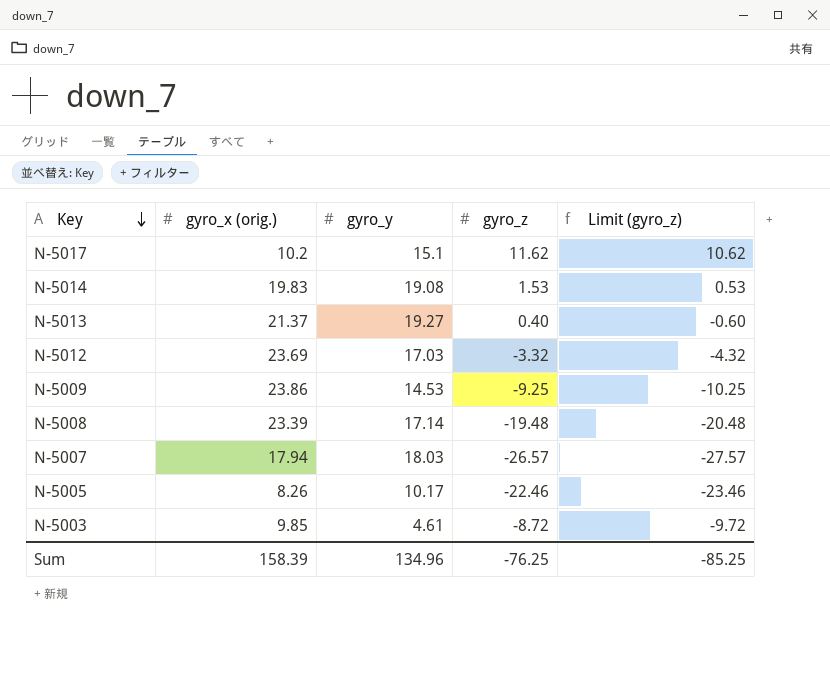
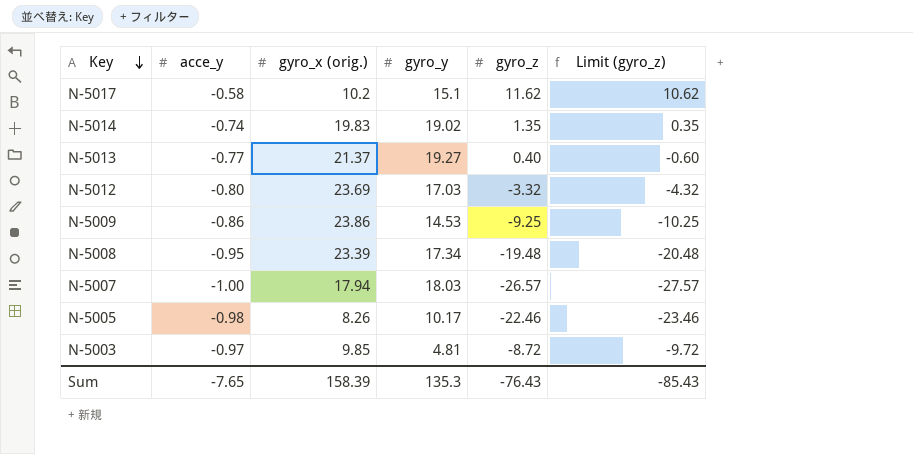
column acce_y | position: none -> 2
N-5014 | gyro_y: 19.08 -> 19.02
N-5014 | gyro_z: 1.53 -> 1.35
N-5014 | Limit (gyro_z): 0.53 -> 0.35
N-5008 | gyro_y: 17.14 -> 17.34
N-5003 | gyro_y: 4.61 -> 4.81
Sum | gyro_y: 134.96 -> 135.3
Sum | gyro_z: -76.25 -> -76.43
Sum | Limit (gyro_z): -85.25 -> -85.43

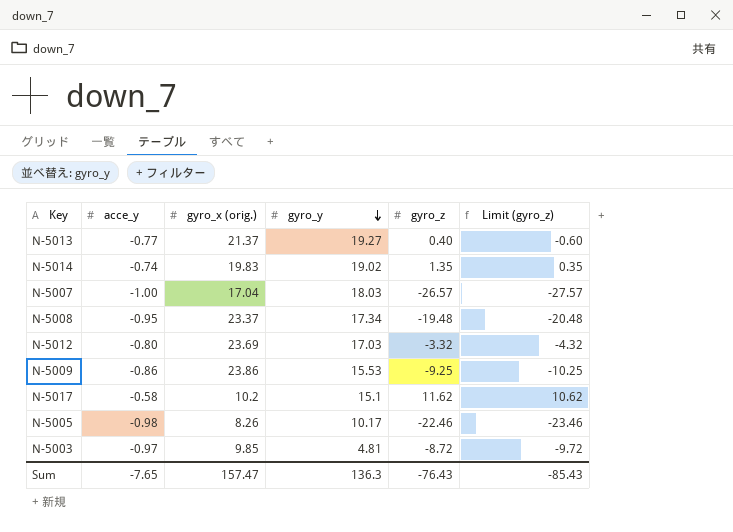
row order: Key descending -> gyro_y descending
N-5007 | gyro_x (orig.): 17.94 -> 17.04
N-5008 | gyro_x (orig.): 23.39 -> 23.37
N-5009 | gyro_y: 14.53 -> 15.53
Sum | gyro_x (orig.): 158.39 -> 157.47
Sum | gyro_y: 135.3 -> 136.3

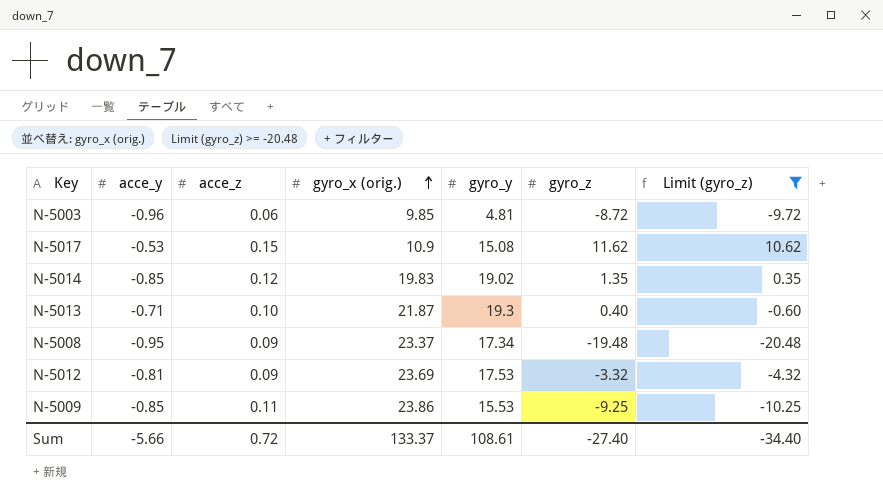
filter: none -> Limit (gyro_z) >= -20.48
row order: gyro_y descending -> gyro_x (orig.) ascending
column acce_z | position: none -> 3
N-5003 | acce_y: -0.97 -> -0.96
N-5017 | acce_y: -0.58 -> -0.53
N-5017 | gyro_x (orig.): 10.2 -> 10.9
N-5017 | gyro_y: 15.1 -> 15.08
N-5014 | acce_y: -0.74 -> -0.85
N-5013 | acce_y: -0.77 -> -0.71
N-5013 | gyro_x (orig.): 21.37 -> 21.87
N-5013 | gyro_y: 19.27 -> 19.3
N-5012 | acce_y: -0.80 -> -0.81
N-5012 | gyro_y: 17.03 -> 17.53
N-5009 | acce_y: -0.86 -> -0.85
Sum | acce_y: -7.65 -> -5.66
Sum | gyro_x (orig.): 157.47 -> 133.37
Sum | gyro_y: 136.3 -> 108.61
Sum | gyro_z: -76.43 -> -27.40
Sum | Limit (gyro_z): -85.43 -> -34.40

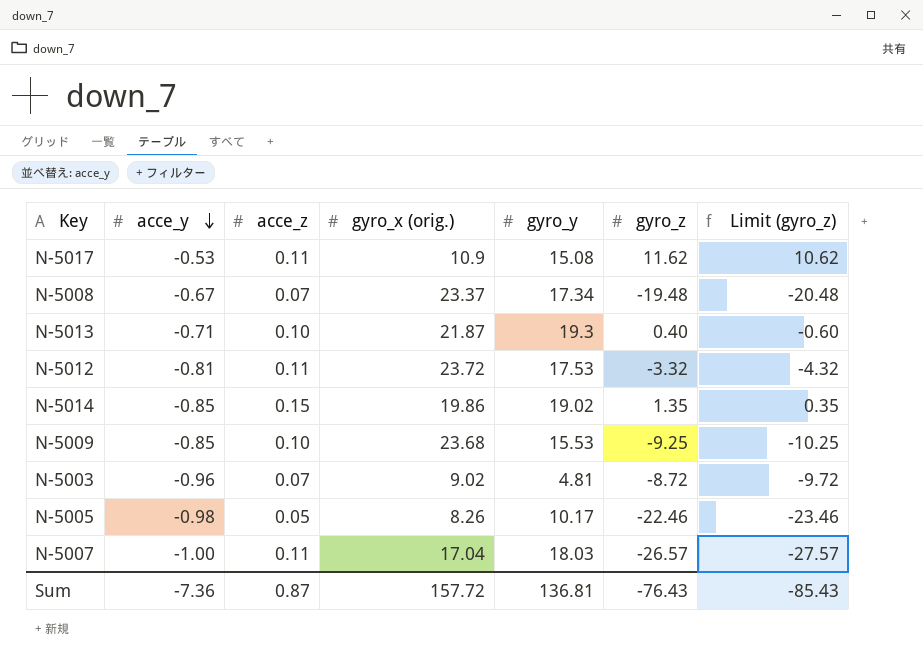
filter: Limit (gyro_z) >= -20.48 -> none
row order: gyro_x (orig.) ascending -> acce_y descending
N-5017 | acce_z: 0.15 -> 0.11
N-5008 | acce_y: -0.95 -> -0.67
N-5008 | acce_z: 0.09 -> 0.07
N-5012 | acce_z: 0.09 -> 0.11
N-5012 | gyro_x (orig.): 23.69 -> 23.72
N-5014 | acce_z: 0.12 -> 0.15
N-5014 | gyro_x (orig.): 19.83 -> 19.86
N-5009 | acce_z: 0.11 -> 0.10
N-5009 | gyro_x (orig.): 23.86 -> 23.68
N-5003 | acce_z: 0.06 -> 0.07
N-5003 | gyro_x (orig.): 9.85 -> 9.02
Sum | acce_y: -5.66 -> -7.36
Sum | acce_z: 0.72 -> 0.87
Sum | gyro_x (orig.): 133.37 -> 157.72
Sum | gyro_y: 108.61 -> 136.81
Sum | gyro_z: -27.40 -> -76.43
Sum | Limit (gyro_z): -34.40 -> -85.43

